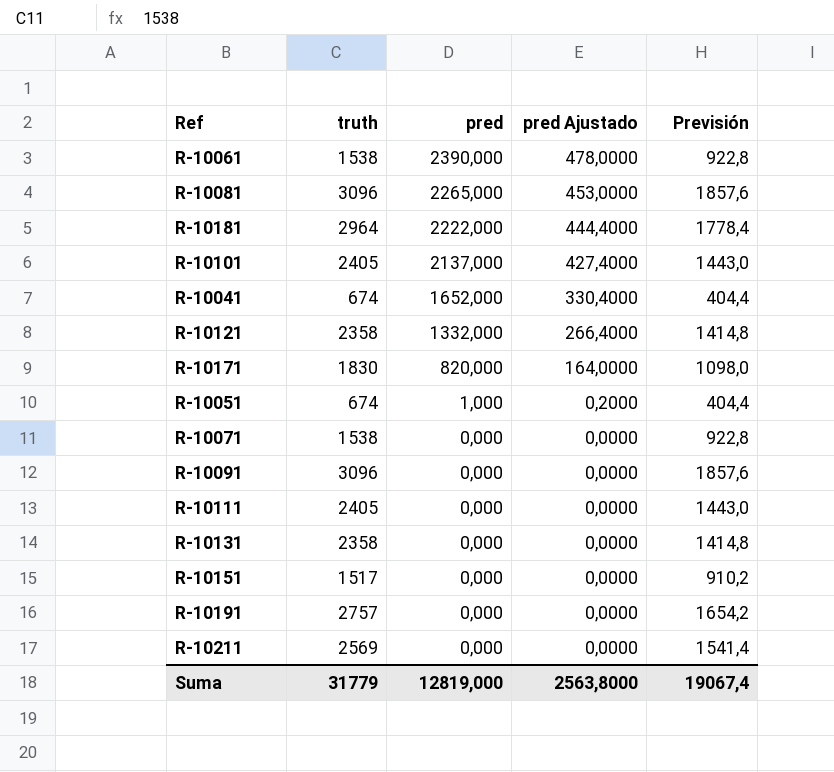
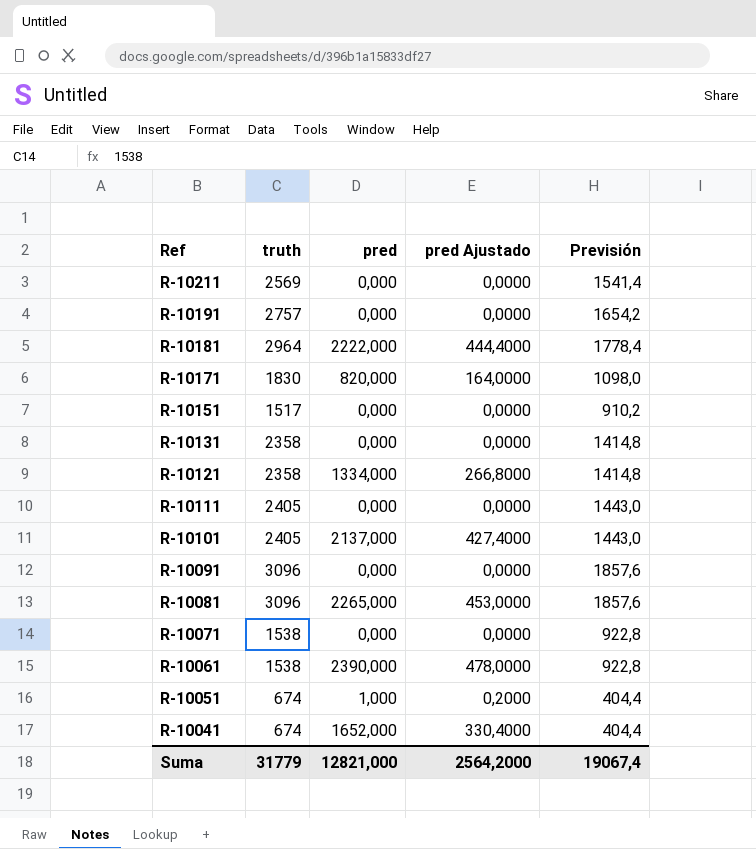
row order: pred descending -> Ref descending
R-10121 | pred: 1332,000 -> 1334,000
R-10121 | pred Ajustado: 266,4000 -> 266,8000
Suma | pred: 12819,000 -> 12821,000
Suma | pred Ajustado: 2563,8000 -> 2564,2000

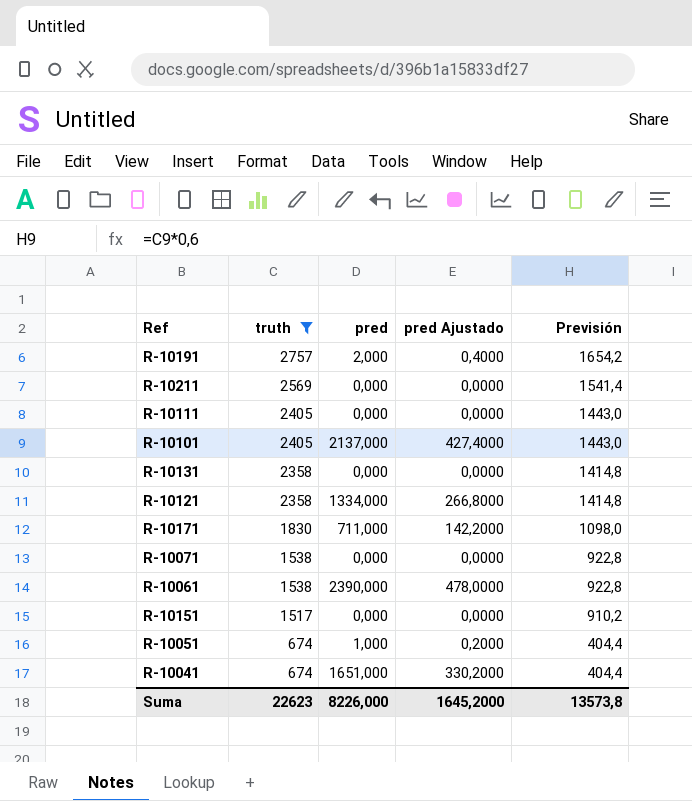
filter: none -> truth <= 2757
row order: Ref descending -> truth descending
R-10191 | pred: 0,000 -> 2,000
R-10191 | pred Ajustado: 0,0000 -> 0,4000
R-10171 | pred: 820,000 -> 711,000
R-10171 | pred Ajustado: 164,0000 -> 142,2000
R-10041 | pred: 1652,000 -> 1651,000
R-10041 | pred Ajustado: 330,4000 -> 330,2000
Suma | truth: 31779 -> 22623
Suma | pred: 12821,000 -> 8226,000
Suma | pred Ajustado: 2564,2000 -> 1645,2000
Suma | Previsión: 19067,4 -> 13573,8

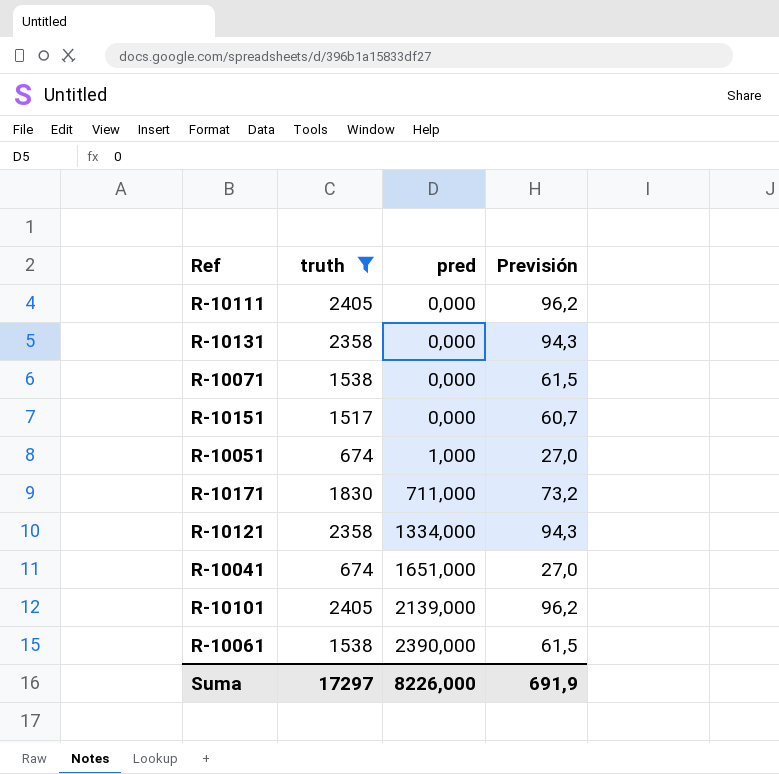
row order: truth descending -> pred ascending
column pred Ajustado | formula: [pred] * 0,2 -> none
column Previsión | formula: [truth] * 0,6 -> [truth] * 0,04
row R-10191: 2757 | 2,000 | 0,4000 | 1654,2 -> none
row R-10211: 2569 | 0,000 | 0,0000 | 1541,4 -> none
R-10101 | pred: 2137,000 -> 2139,000
Suma | truth: 22623 -> 17297
Suma | Previsión: 13573,8 -> 691,9

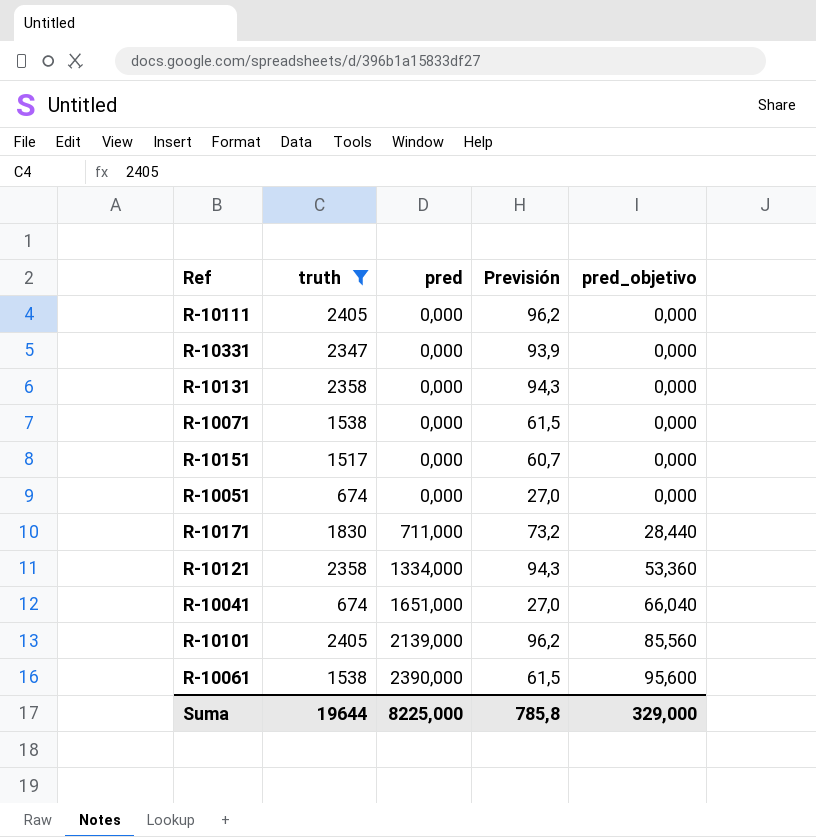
column pred_objetivo | formula: none -> [pred] * 0,04
row R-10331: none -> 2347 | 0,000 | 93,9 | 0,000
R-10051 | pred: 1,000 -> 0,000
Suma | truth: 17297 -> 19644
Suma | pred: 8226,000 -> 8225,000
Suma | Previsión: 691,9 -> 785,8

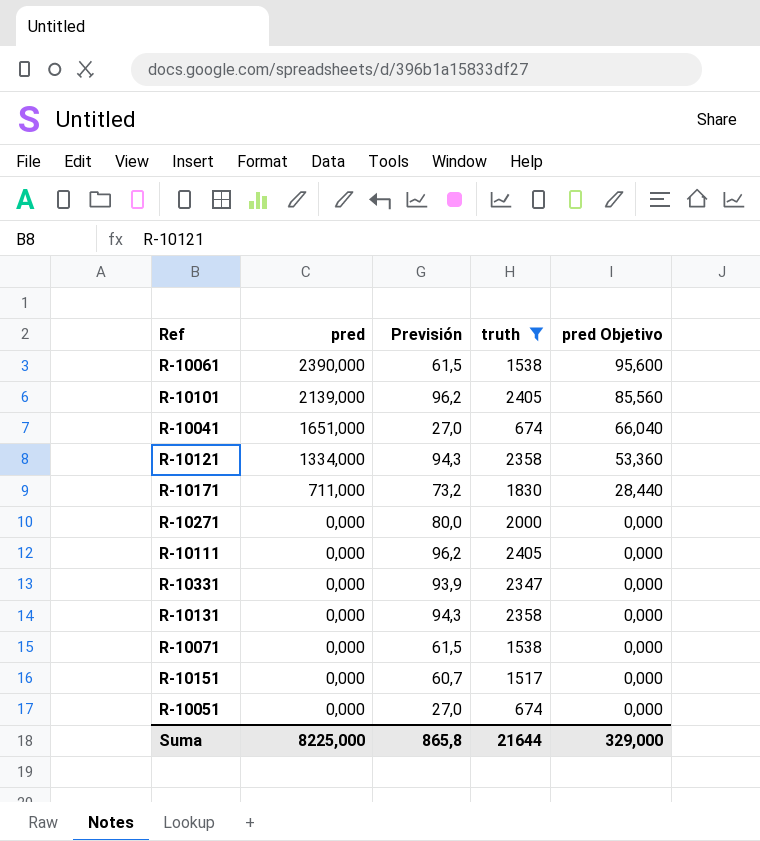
row order: pred ascending -> pred descending
column truth | position: 2 -> 4
column name: pred_objetivo -> pred Objetivo
row R-10271: none -> 0,000 | 80,0 | 2000 | 0,000
Suma | Previsión: 785,8 -> 865,8
Suma | truth: 19644 -> 21644

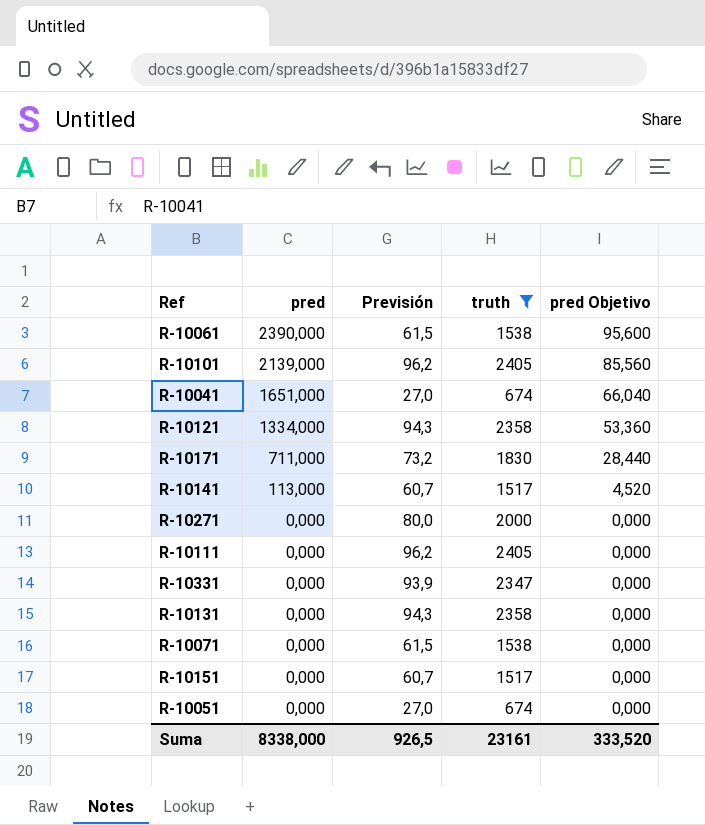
row R-10141: none -> 113,000 | 60,7 | 1517 | 4,520
Suma | pred: 8225,000 -> 8338,000
Suma | Previsión: 865,8 -> 926,5
Suma | truth: 21644 -> 23161
Suma | pred Objetivo: 329,000 -> 333,520

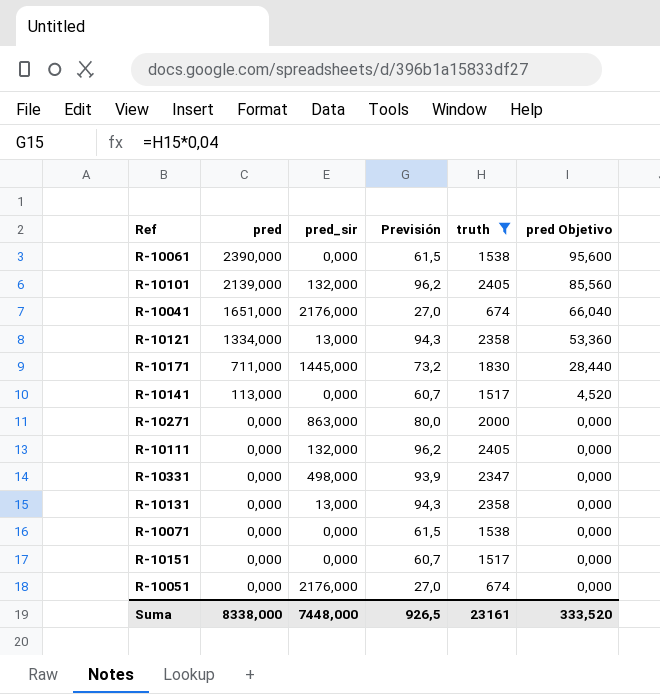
column pred_sir | position: none -> 3

